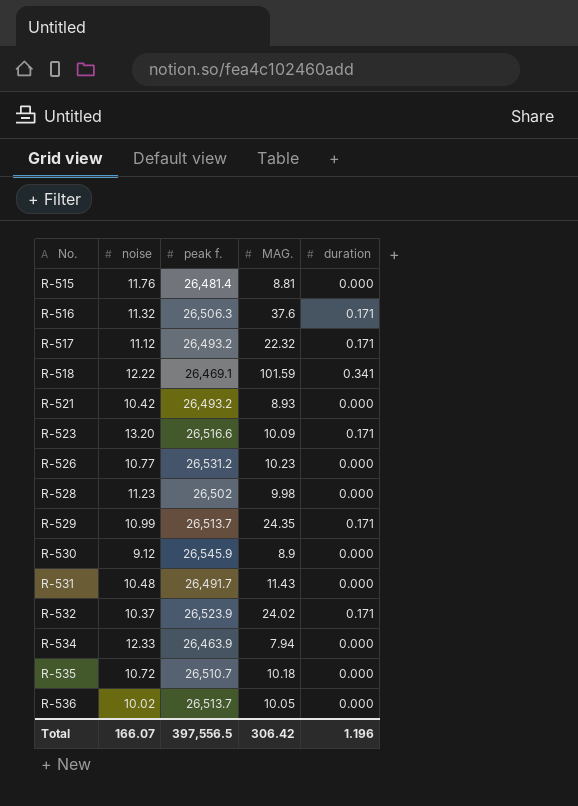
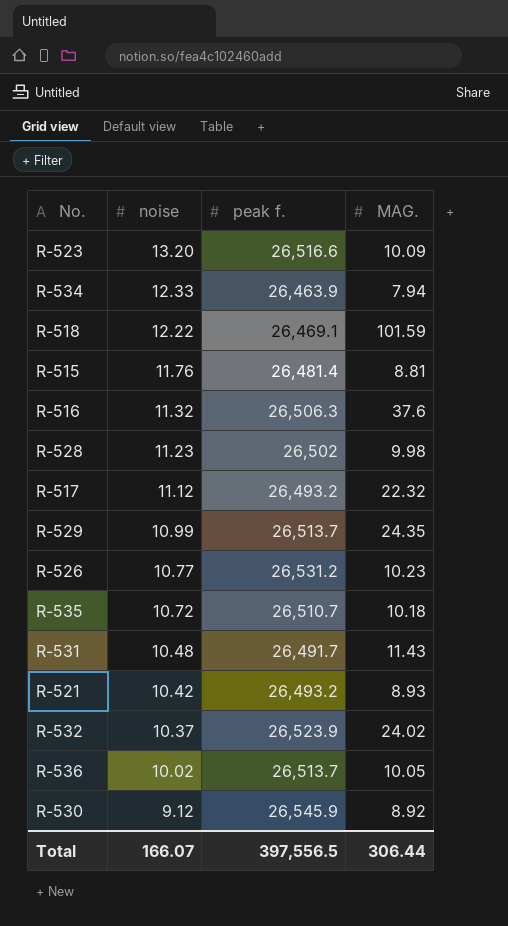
row order: No. ascending -> noise descending
column duration | position: 5 -> none
R-530 | MAG.: 8.9 -> 8.92
Total | MAG.: 306.42 -> 306.44

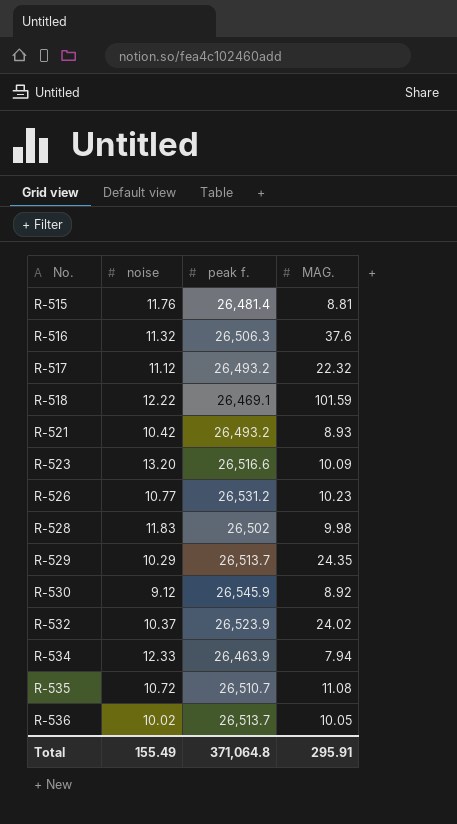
row order: noise descending -> No. ascending
row R-531: 10.48 | 26,491.7 | 11.43 -> none
R-528 | noise: 11.23 -> 11.83
R-529 | noise: 10.99 -> 10.29
R-535 | MAG.: 10.18 -> 11.08
Total | noise: 166.07 -> 155.49
Total | peak f.: 397,556.5 -> 371,064.8
Total | MAG.: 306.44 -> 295.91

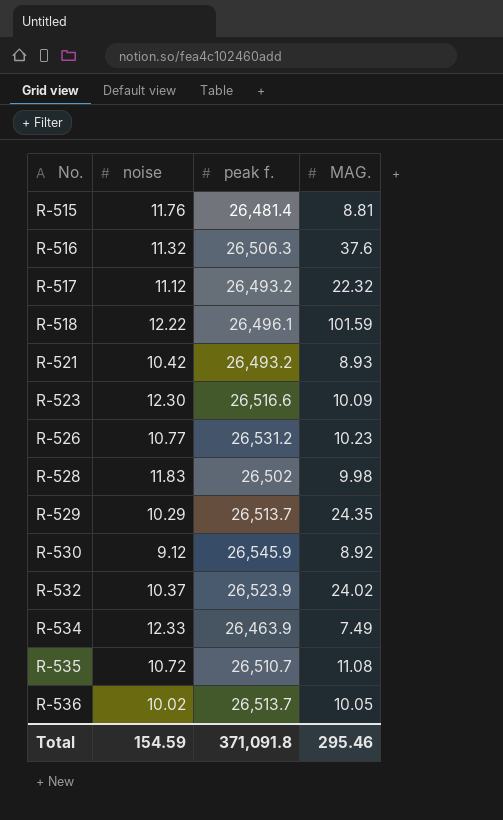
R-518 | peak f.: 26,469.1 -> 26,496.1
R-523 | noise: 13.20 -> 12.30
R-534 | MAG.: 7.94 -> 7.49
Total | noise: 155.49 -> 154.59
Total | peak f.: 371,064.8 -> 371,091.8
Total | MAG.: 295.91 -> 295.46

